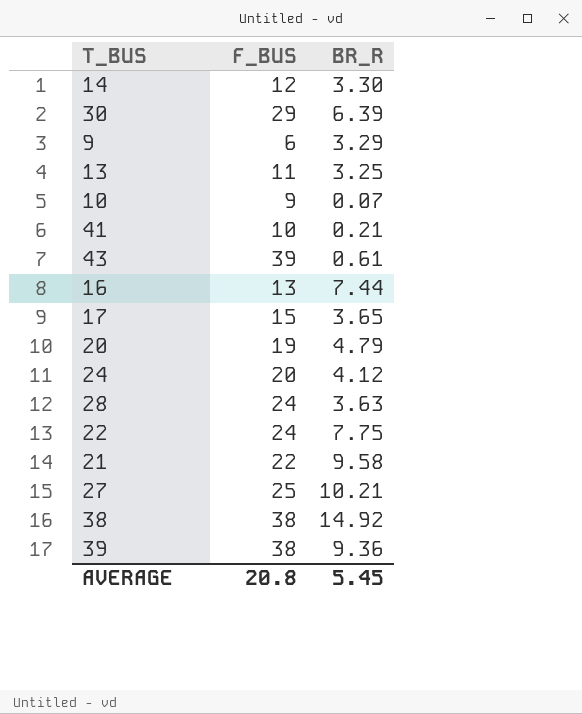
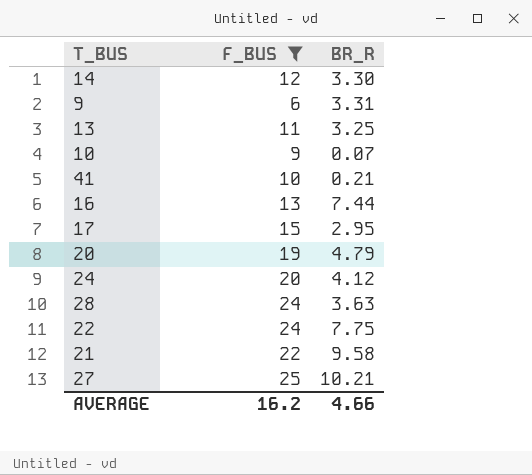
filter: none -> F_BUS <= 25
9 | BR_R: 3.29 -> 3.31
17 | BR_R: 3.65 -> 2.95
AVERAGE | F_BUS: 20.8 -> 16.2
AVERAGE | BR_R: 5.45 -> 4.66

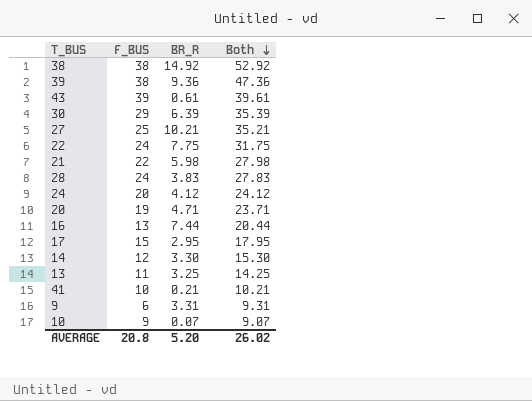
filter: F_BUS <= 25 -> none
row order: none -> Both descending
column Both | formula: none -> [F_BUS] + [BR_R]
21 | BR_R: 9.58 -> 5.98
28 | BR_R: 3.63 -> 3.83
20 | BR_R: 4.79 -> 4.71
AVERAGE | F_BUS: 16.2 -> 20.8
AVERAGE | BR_R: 4.66 -> 5.20

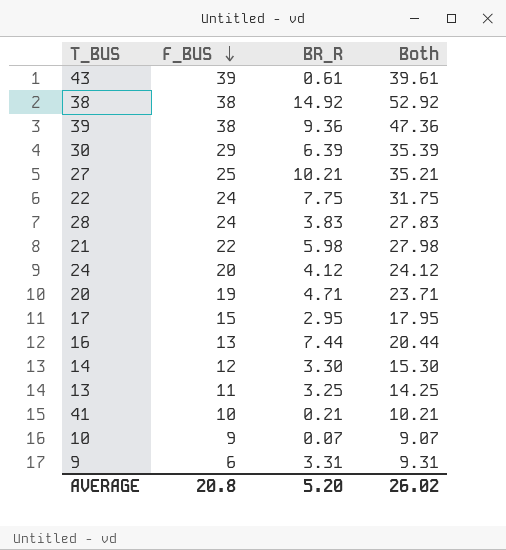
row order: Both descending -> F_BUS descending

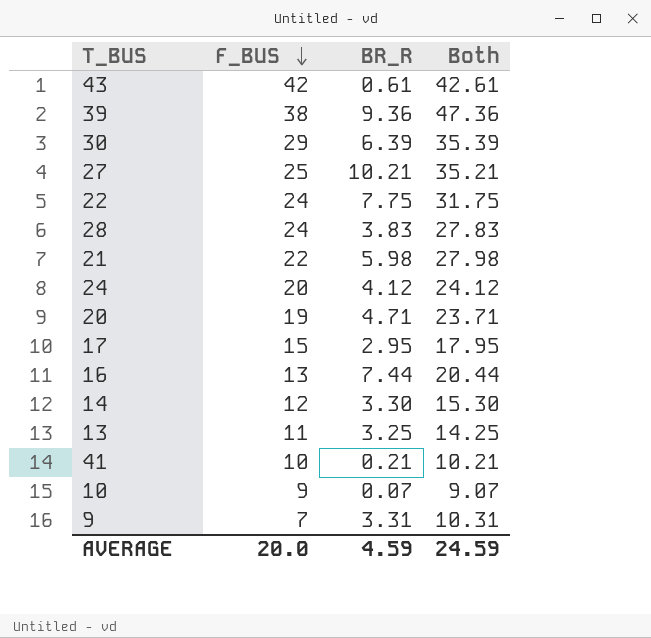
row 38: 38 | 14.92 | 52.92 -> none
43 | F_BUS: 39 -> 42
43 | Both: 39.61 -> 42.61
9 | F_BUS: 6 -> 7
9 | Both: 9.31 -> 10.31
AVERAGE | F_BUS: 20.8 -> 20.0
AVERAGE | BR_R: 5.20 -> 4.59
AVERAGE | Both: 26.02 -> 24.59

